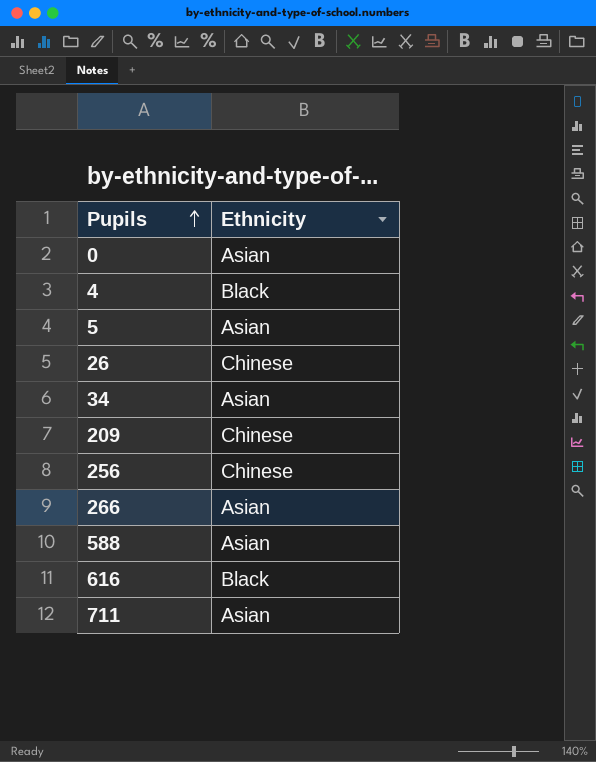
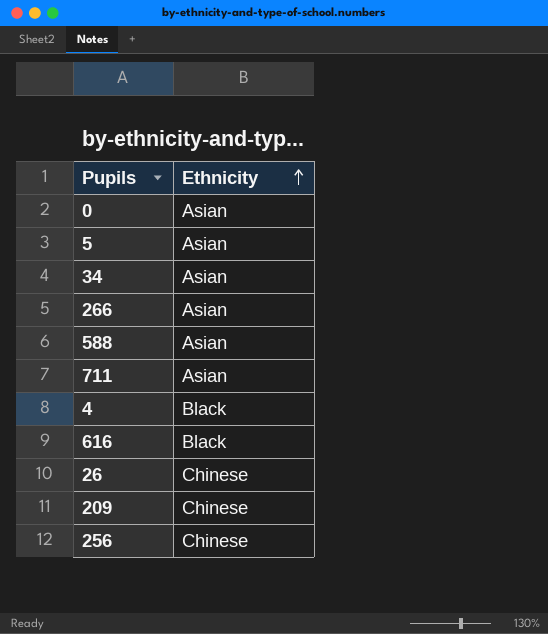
row order: Pupils ascending -> Ethnicity ascending

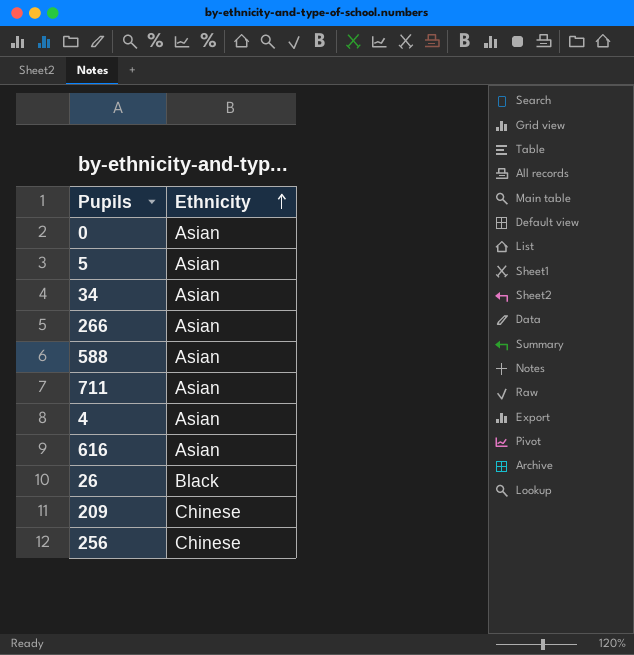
4 | Ethnicity: Black -> Asian
616 | Ethnicity: Black -> Asian
26 | Ethnicity: Chinese -> Black

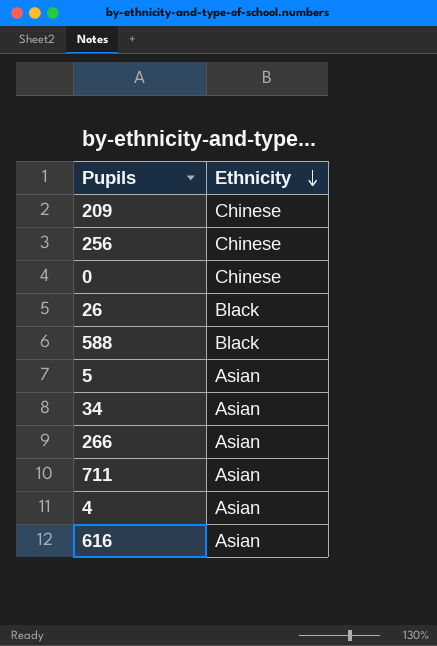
row order: Ethnicity ascending -> Ethnicity descending
0 | Ethnicity: Asian -> Chinese
588 | Ethnicity: Asian -> Black

